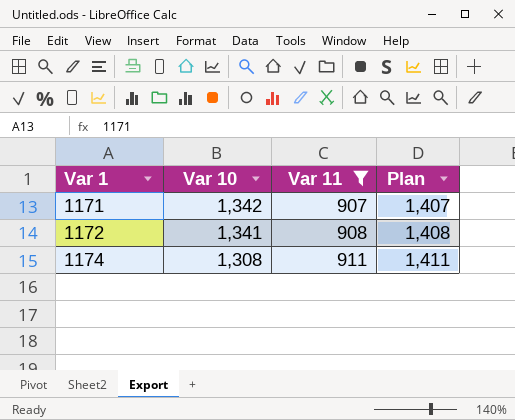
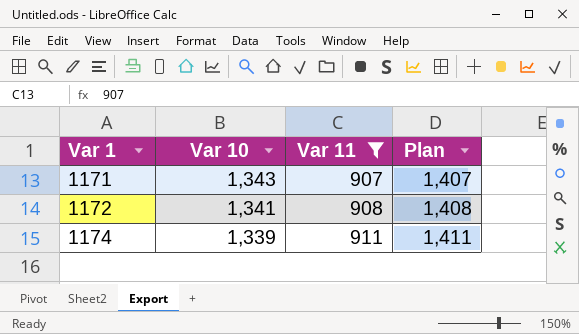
1171 | Var 10: 1,342 -> 1,343
1174 | Var 10: 1,308 -> 1,339

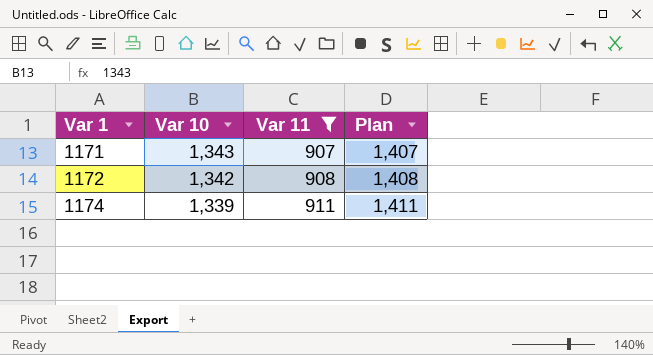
1172 | Var 10: 1,341 -> 1,342

